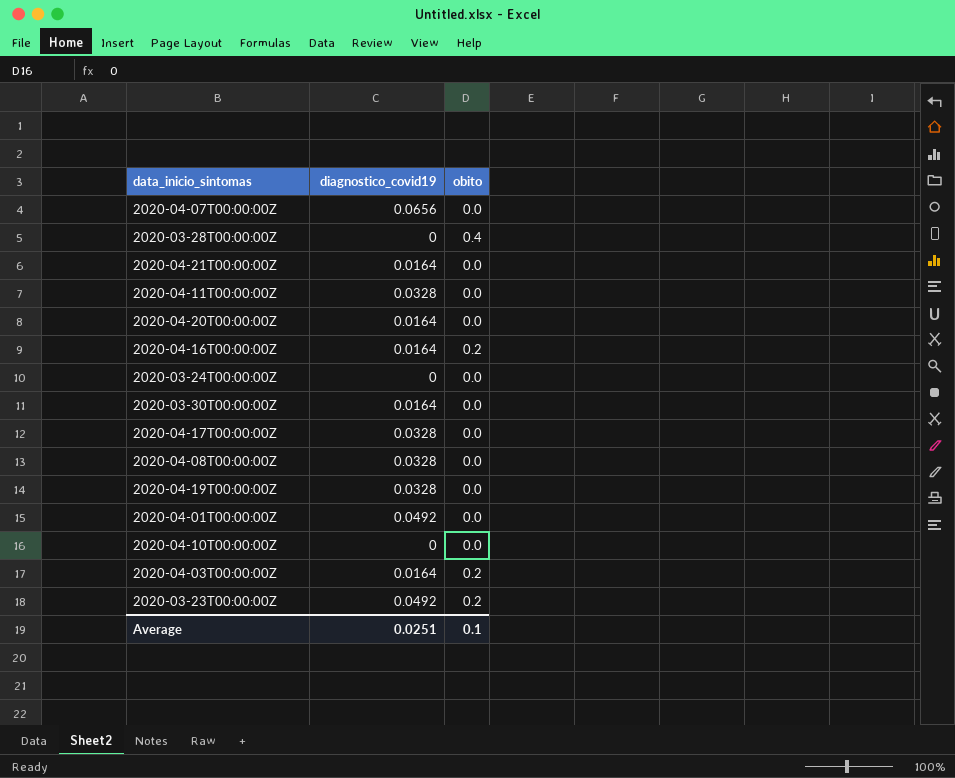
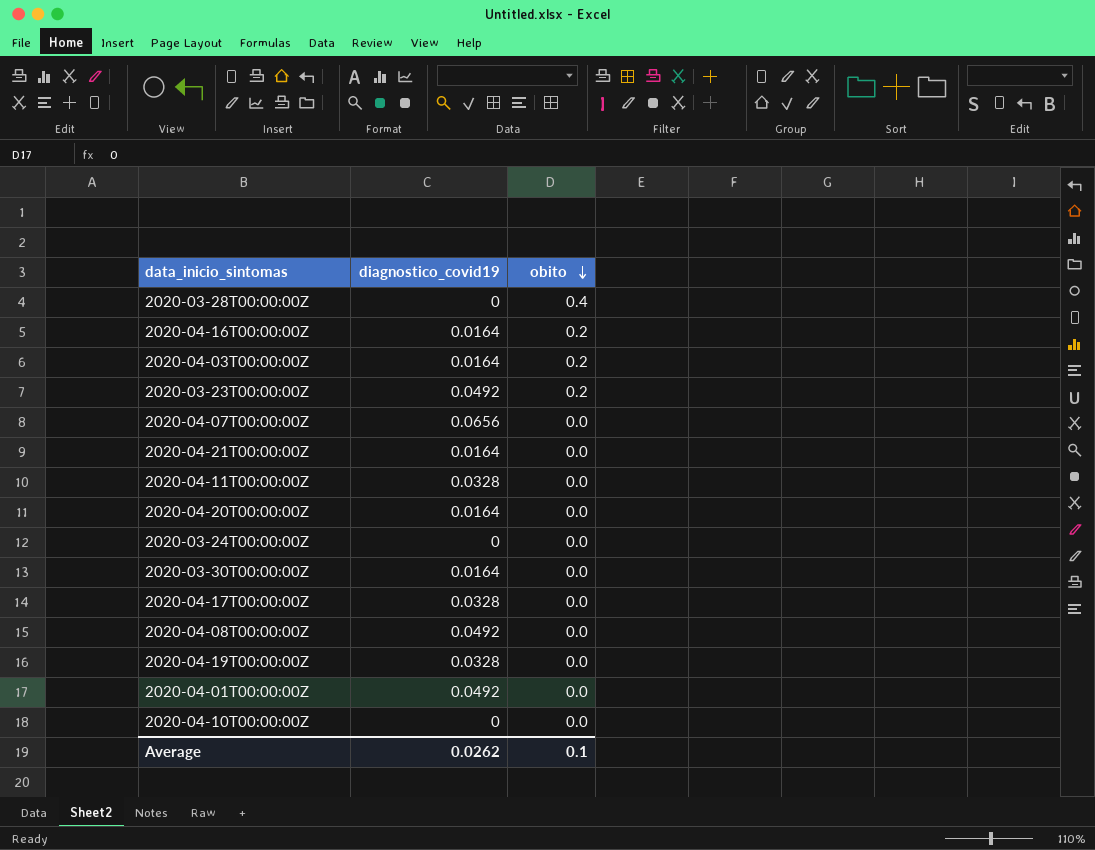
row order: none -> obito descending
2020-04-08T00:00:00Z | diagnostico_covid19: 0.0328 -> 0.0492
Average | diagnostico_covid19: 0.0251 -> 0.0262

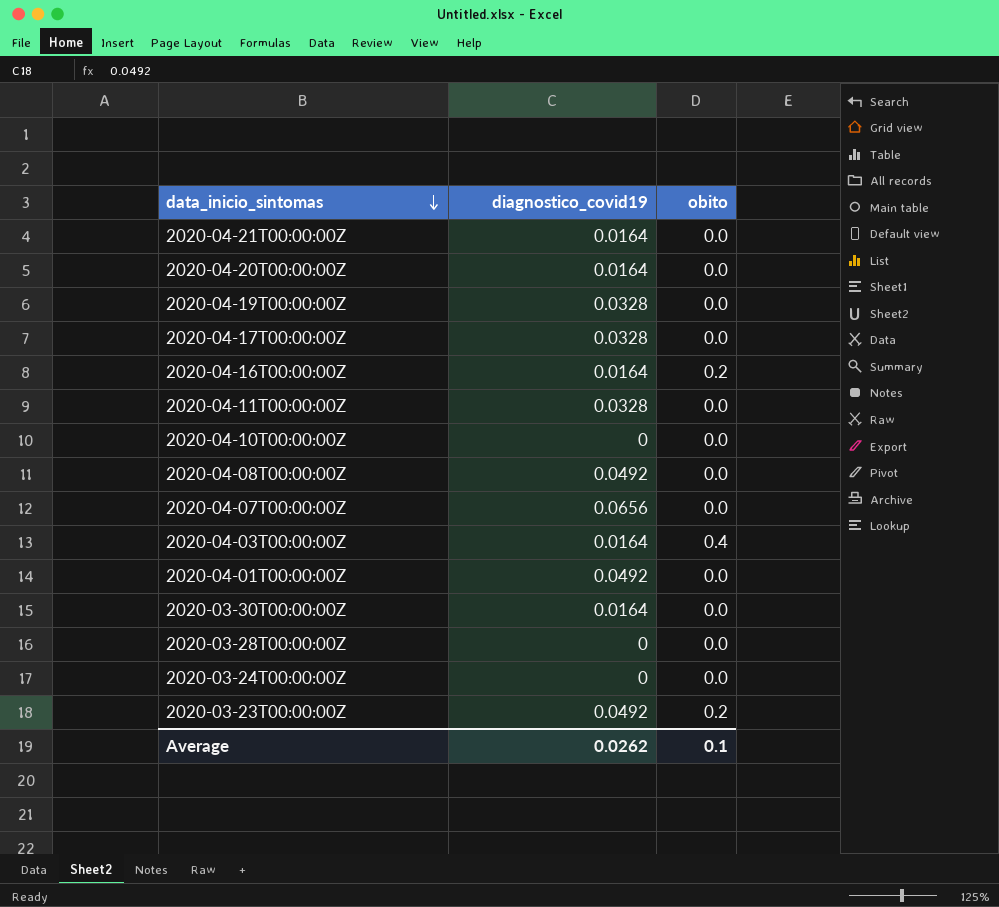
row order: obito descending -> data_inicio_sintomas descending
2020-04-03T00:00:00Z | obito: 0.2 -> 0.4
2020-03-28T00:00:00Z | obito: 0.4 -> 0.0

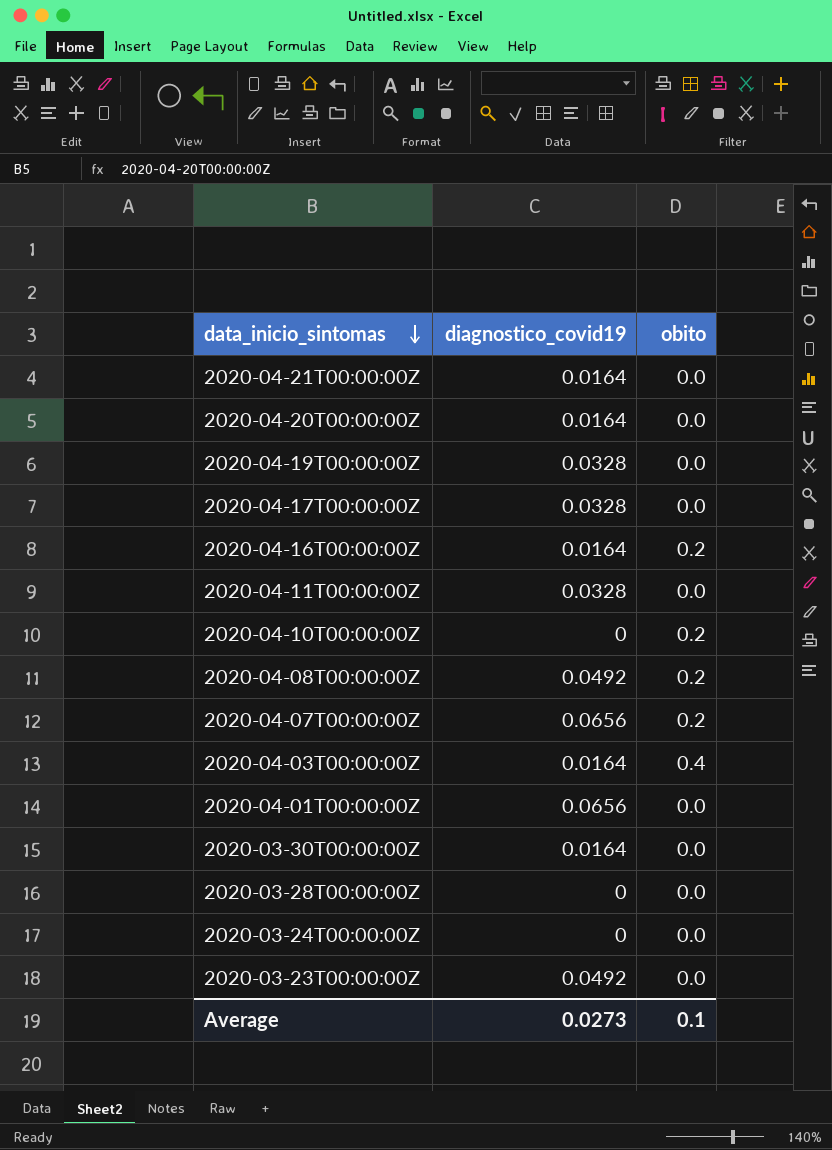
2020-04-10T00:00:00Z | obito: 0.0 -> 0.2
2020-04-08T00:00:00Z | obito: 0.0 -> 0.2
2020-04-07T00:00:00Z | obito: 0.0 -> 0.2
2020-04-01T00:00:00Z | diagnostico_covid19: 0.0492 -> 0.0656
2020-03-23T00:00:00Z | obito: 0.2 -> 0.0
Average | diagnostico_covid19: 0.0262 -> 0.0273

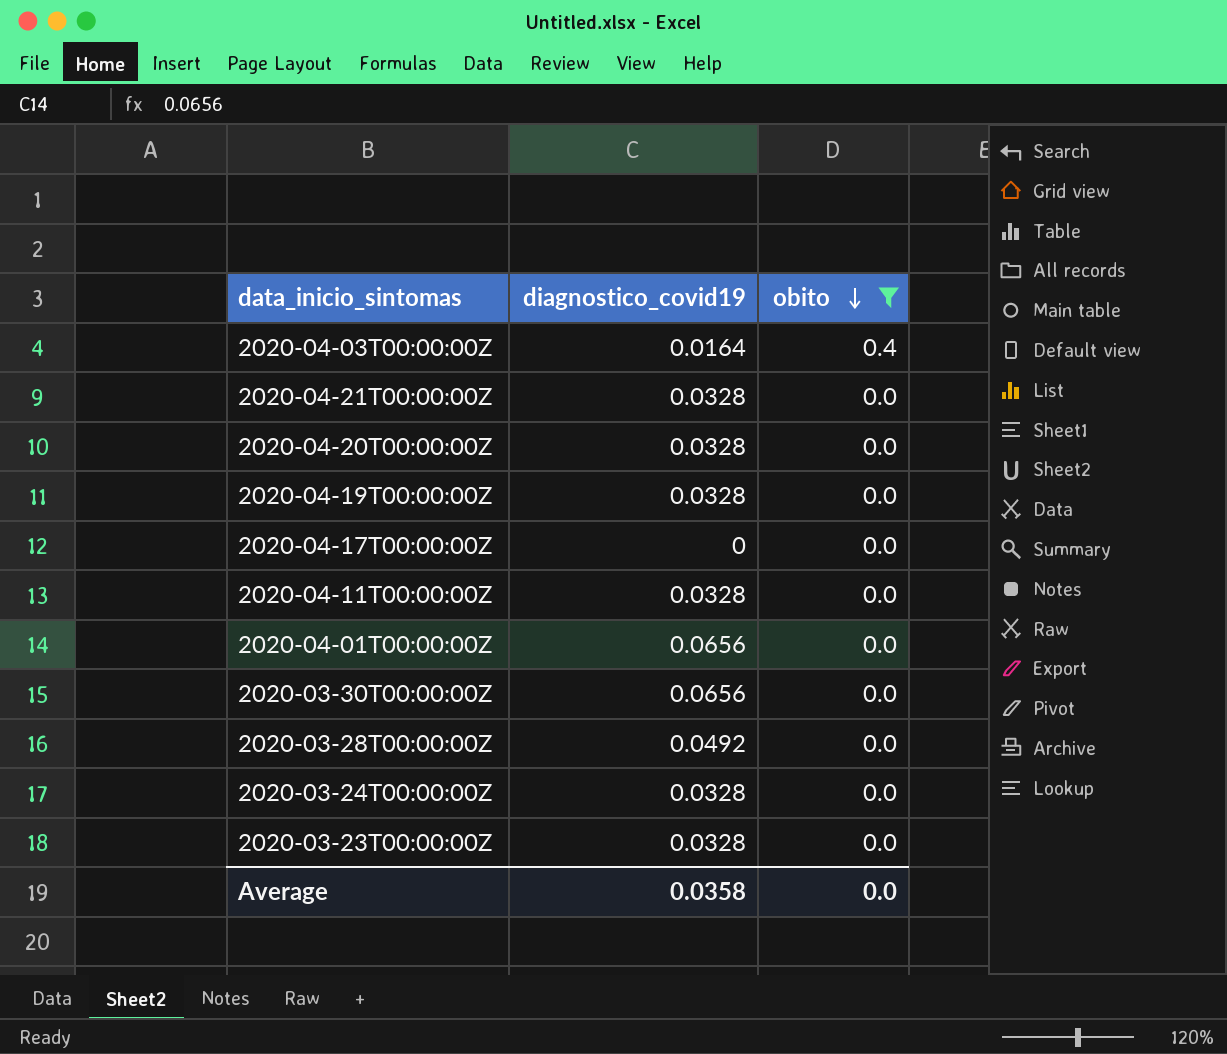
filter: none -> obito != 0.2
row order: data_inicio_sintomas descending -> obito descending
2020-04-21T00:00:00Z | diagnostico_covid19: 0.0164 -> 0.0328
2020-04-20T00:00:00Z | diagnostico_covid19: 0.0164 -> 0.0328
2020-04-17T00:00:00Z | diagnostico_covid19: 0.0328 -> 0
2020-03-30T00:00:00Z | diagnostico_covid19: 0.0164 -> 0.0656
2020-03-28T00:00:00Z | diagnostico_covid19: 0 -> 0.0492
2020-03-24T00:00:00Z | diagnostico_covid19: 0 -> 0.0328
2020-03-23T00:00:00Z | diagnostico_covid19: 0.0492 -> 0.0328
Average | diagnostico_covid19: 0.0273 -> 0.0358
Average | obito: 0.1 -> 0.0

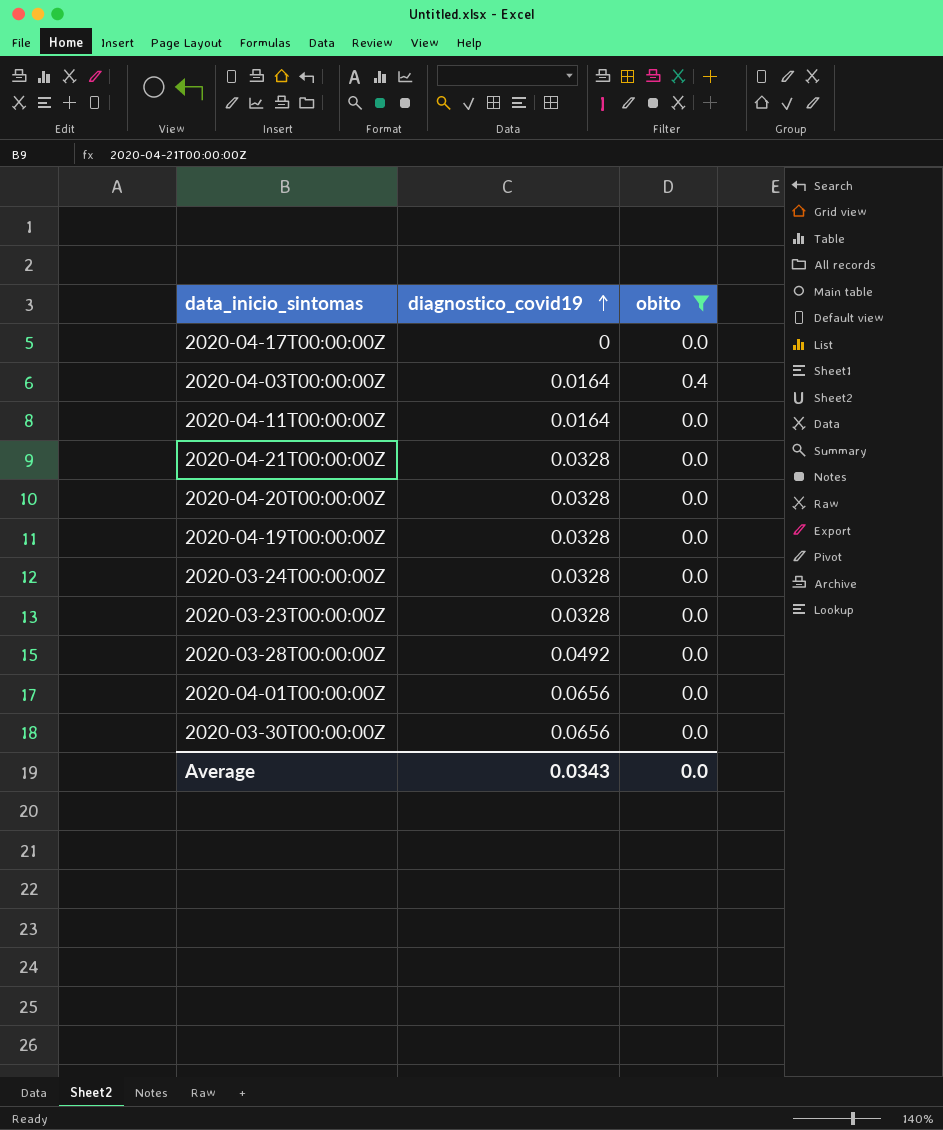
row order: obito descending -> diagnostico_covid19 ascending
2020-04-11T00:00:00Z | diagnostico_covid19: 0.0328 -> 0.0164
Average | diagnostico_covid19: 0.0358 -> 0.0343

